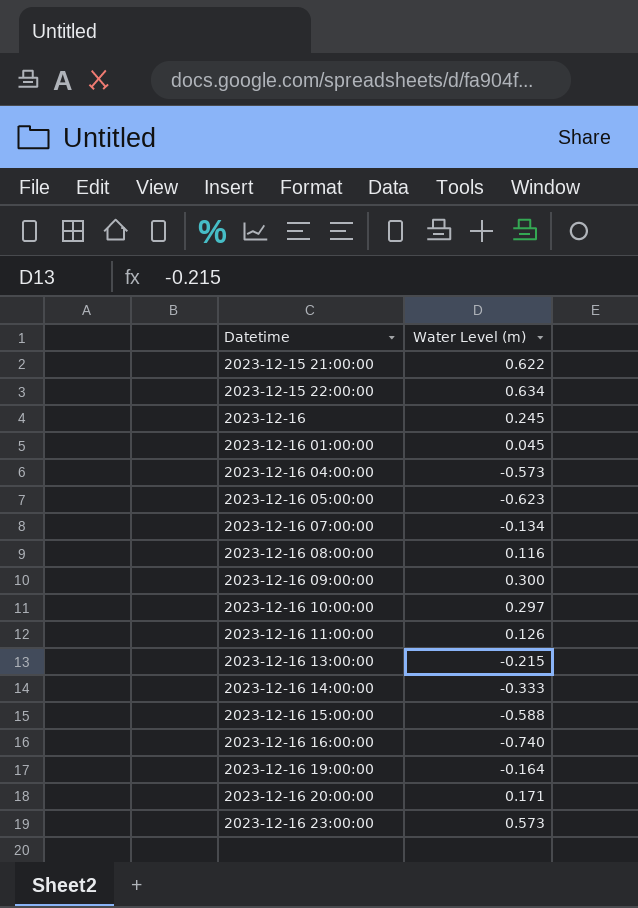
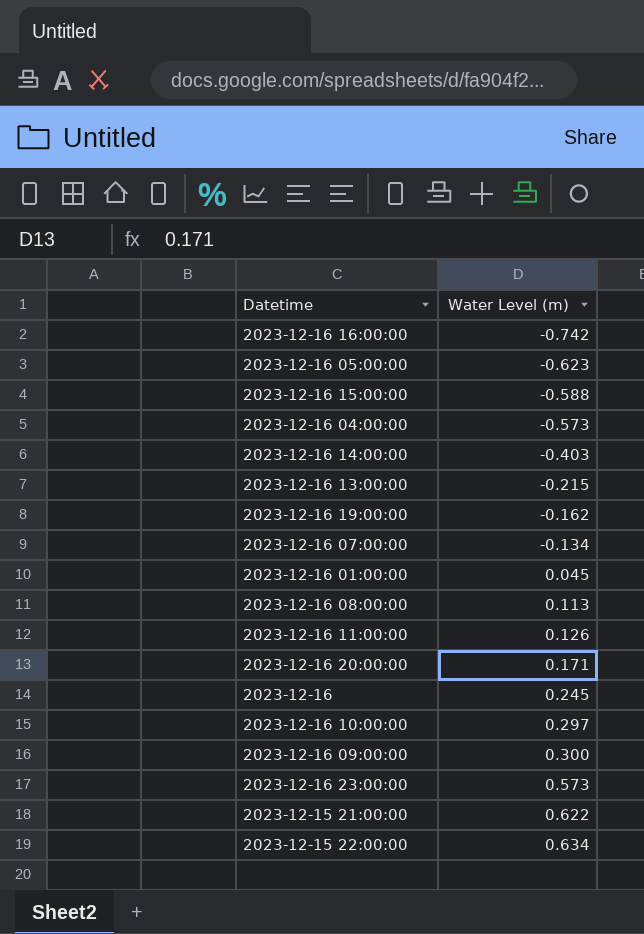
row order: Datetime ascending -> Water Level (m) ascending
2023-12-16 16:00:00 | Water Level (m): -0.740 -> -0.742
2023-12-16 14:00:00 | Water Level (m): -0.333 -> -0.403
2023-12-16 19:00:00 | Water Level (m): -0.164 -> -0.162
2023-12-16 08:00:00 | Water Level (m): 0.116 -> 0.113

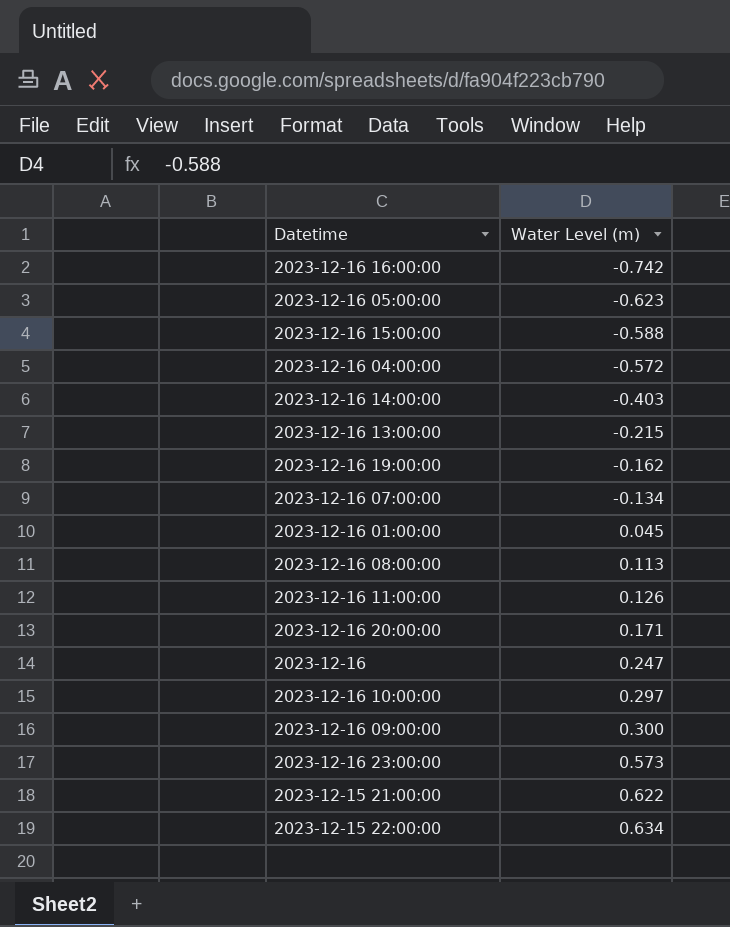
2023-12-16 04:00:00 | Water Level (m): -0.573 -> -0.572
2023-12-16 | Water Level (m): 0.245 -> 0.247

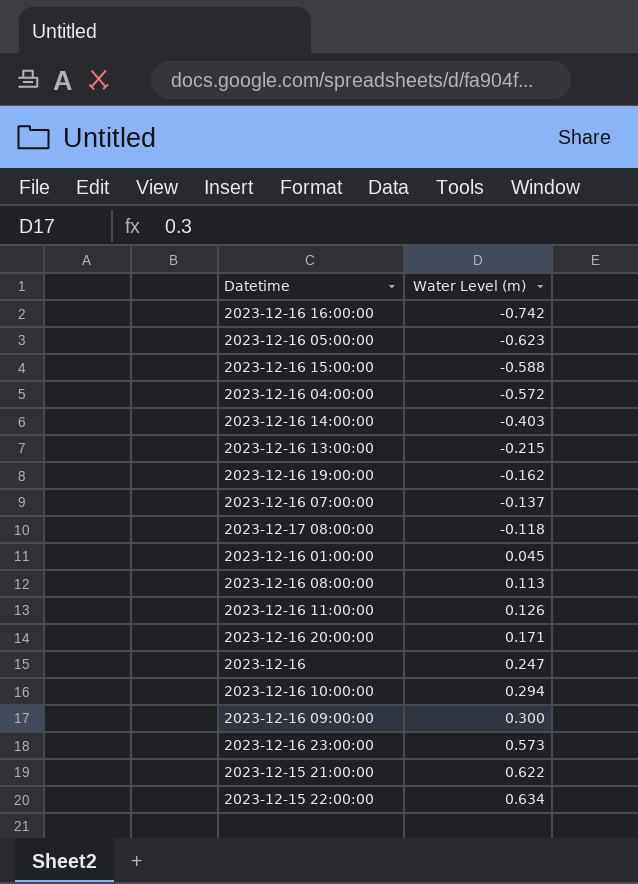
2023-12-16 07:00:00 | Water Level (m): -0.134 -> -0.137
row 2023-12-17 08:00:00: none -> -0.118
2023-12-16 10:00:00 | Water Level (m): 0.297 -> 0.294

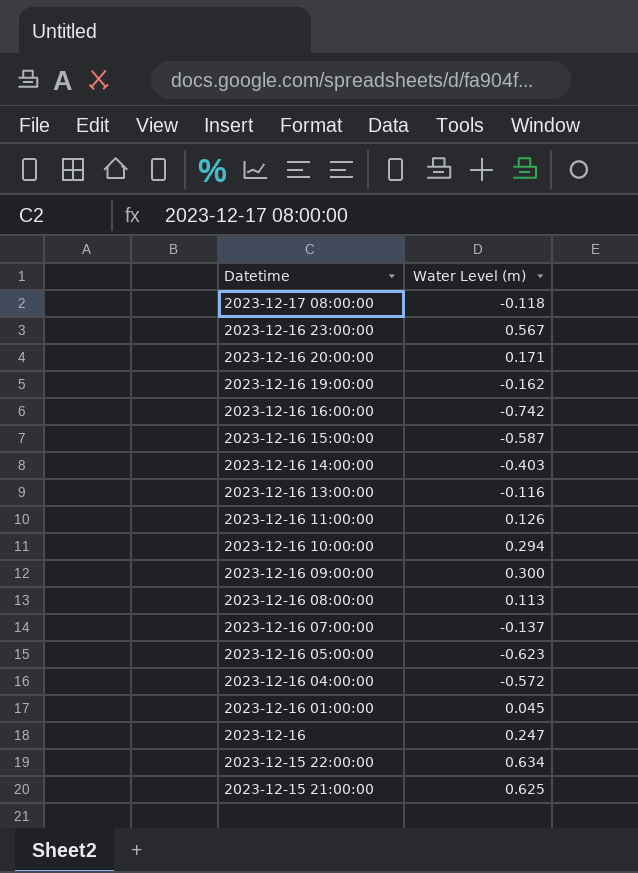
row order: Water Level (m) ascending -> Datetime descending
2023-12-16 23:00:00 | Water Level (m): 0.573 -> 0.567
2023-12-16 15:00:00 | Water Level (m): -0.588 -> -0.587
2023-12-16 13:00:00 | Water Level (m): -0.215 -> -0.116
2023-12-15 21:00:00 | Water Level (m): 0.622 -> 0.625

